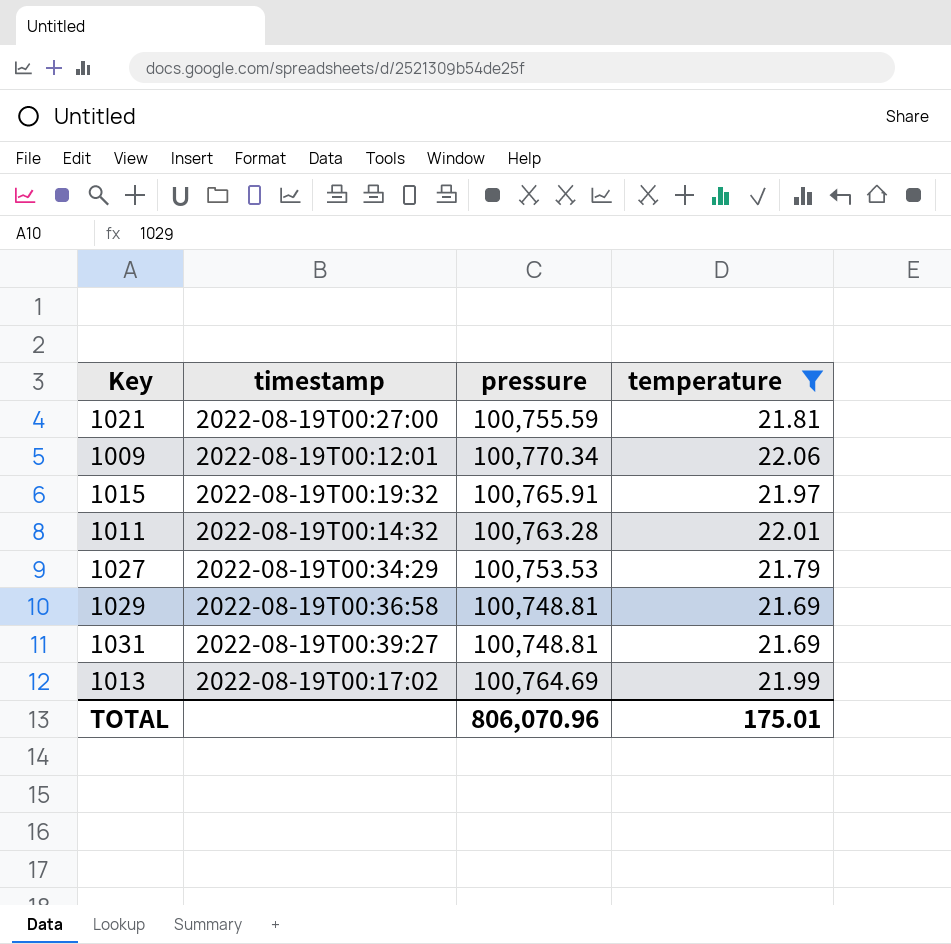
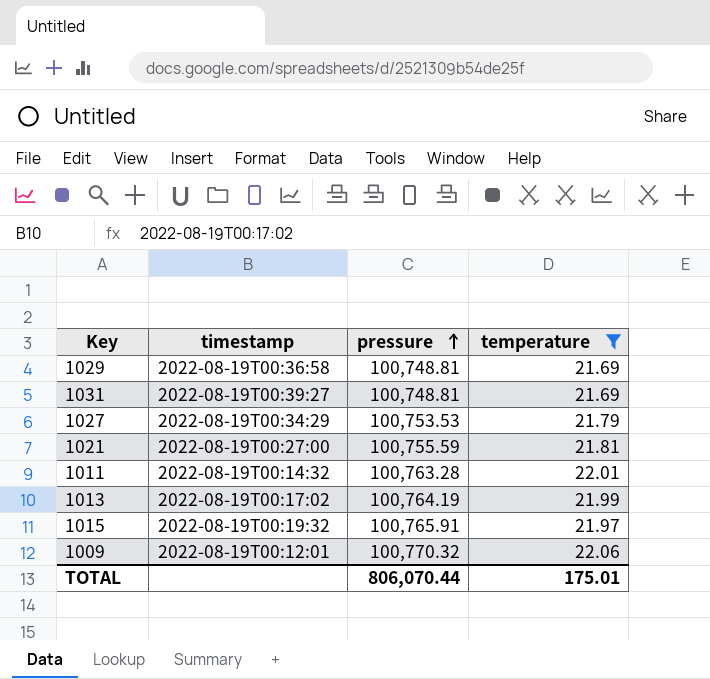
row order: none -> pressure ascending
1013 | pressure: 100,764.69 -> 100,764.19
1009 | pressure: 100,770.34 -> 100,770.32
TOTAL | pressure: 806,070.96 -> 806,070.44

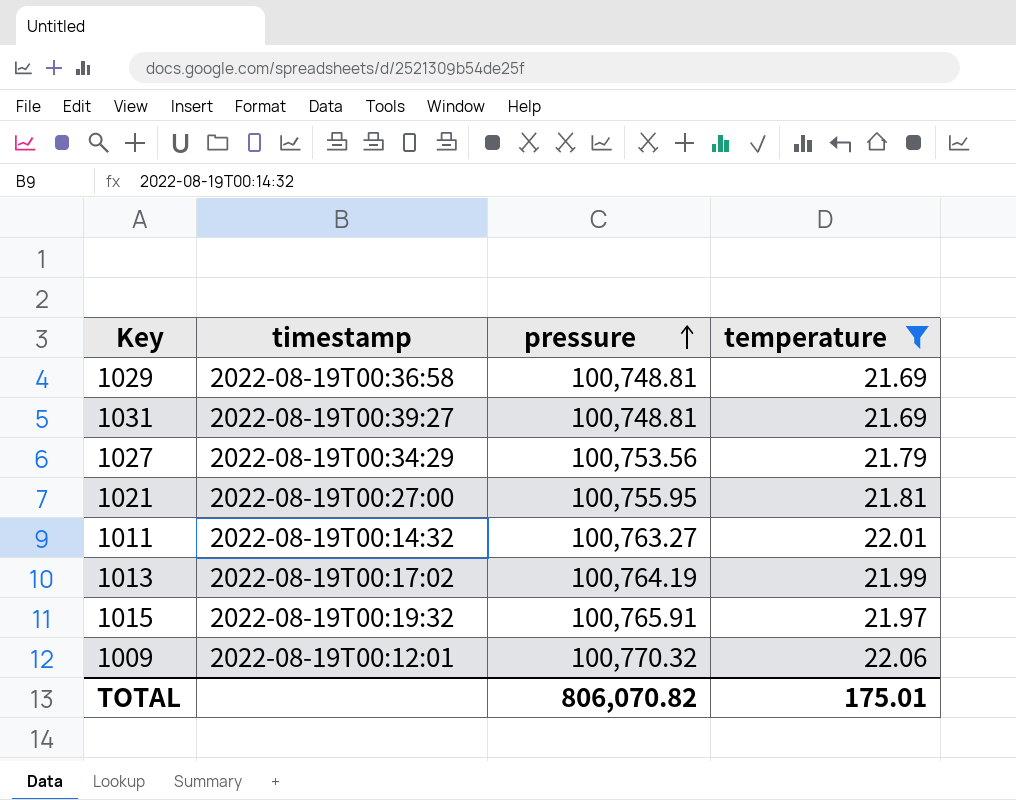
1027 | pressure: 100,753.53 -> 100,753.56
1021 | pressure: 100,755.59 -> 100,755.95
1011 | pressure: 100,763.28 -> 100,763.27
TOTAL | pressure: 806,070.44 -> 806,070.82

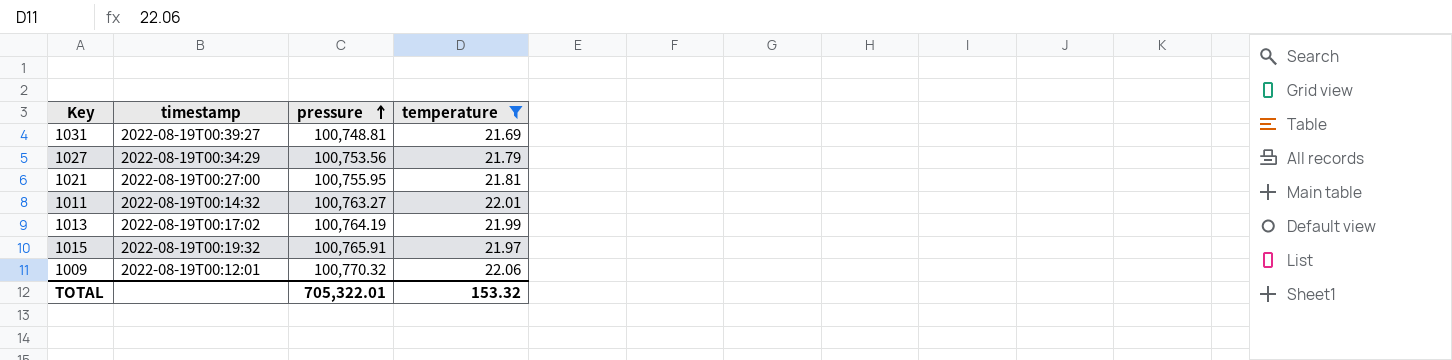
row 1029: 2022-08-19T00:36:58 | 100,748.81 | 21.69 -> none
TOTAL | pressure: 806,070.82 -> 705,322.01
TOTAL | temperature: 175.01 -> 153.32

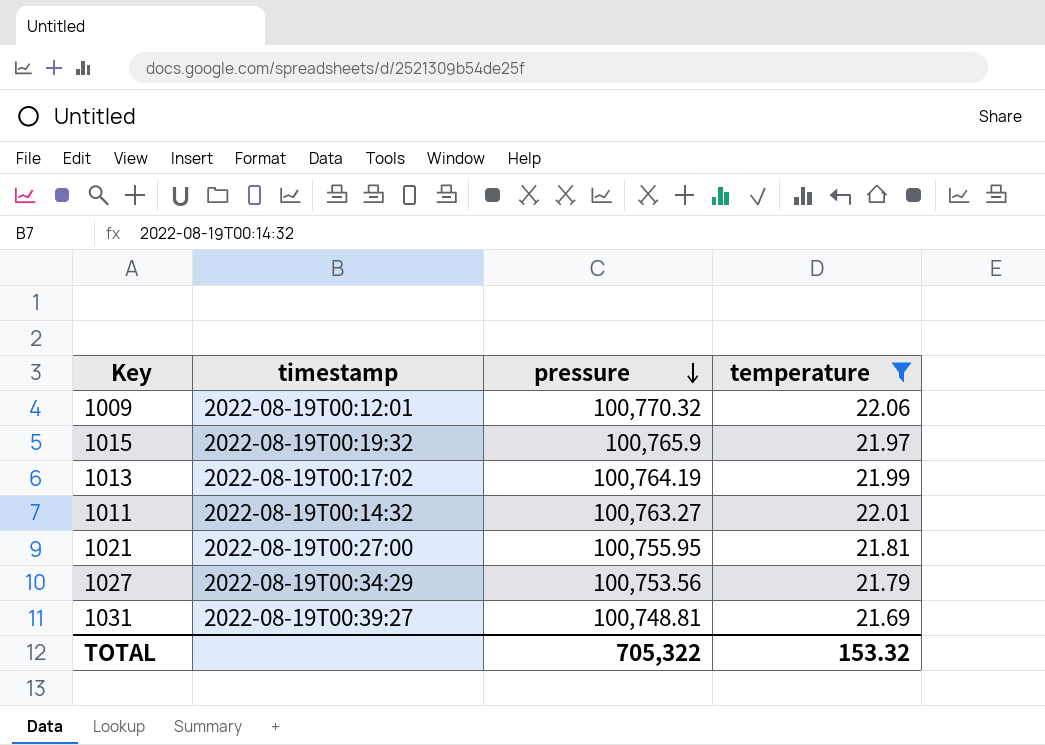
row order: pressure ascending -> pressure descending
1015 | pressure: 100,765.91 -> 100,765.9
TOTAL | pressure: 705,322.01 -> 705,322

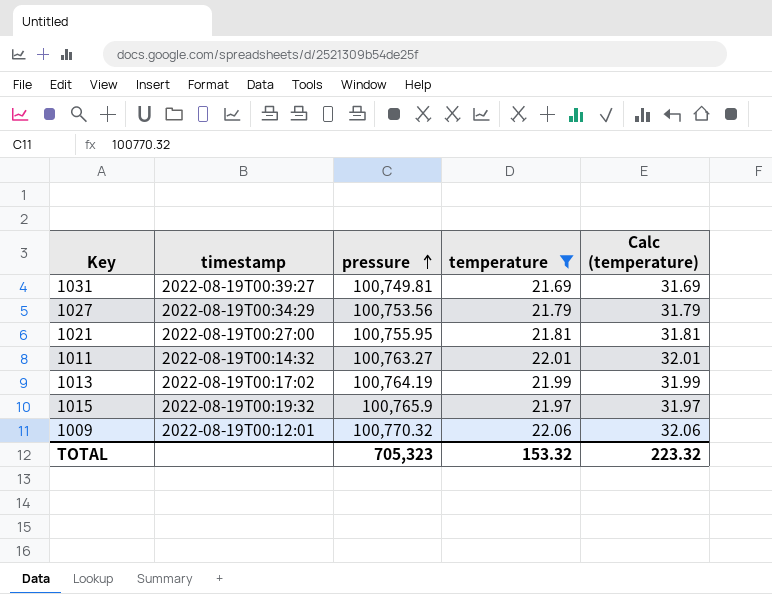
row order: pressure descending -> pressure ascending
column Calc (temperature) | formula: none -> [temperature] + 10
1031 | pressure: 100,748.81 -> 100,749.81
TOTAL | pressure: 705,322 -> 705,323

